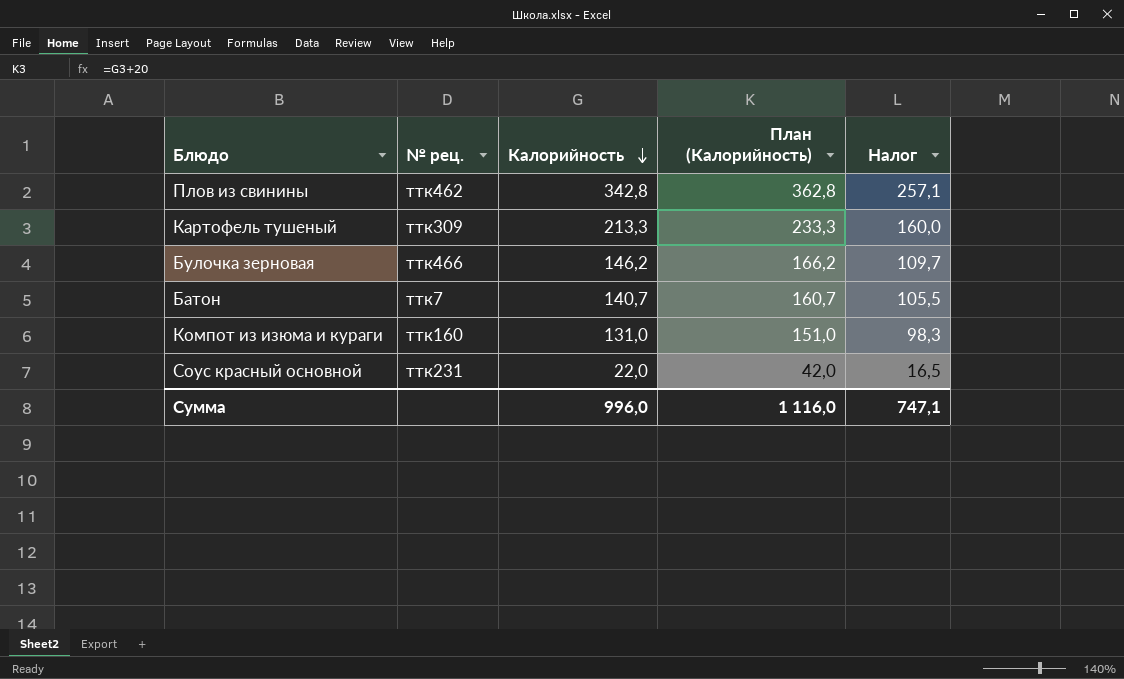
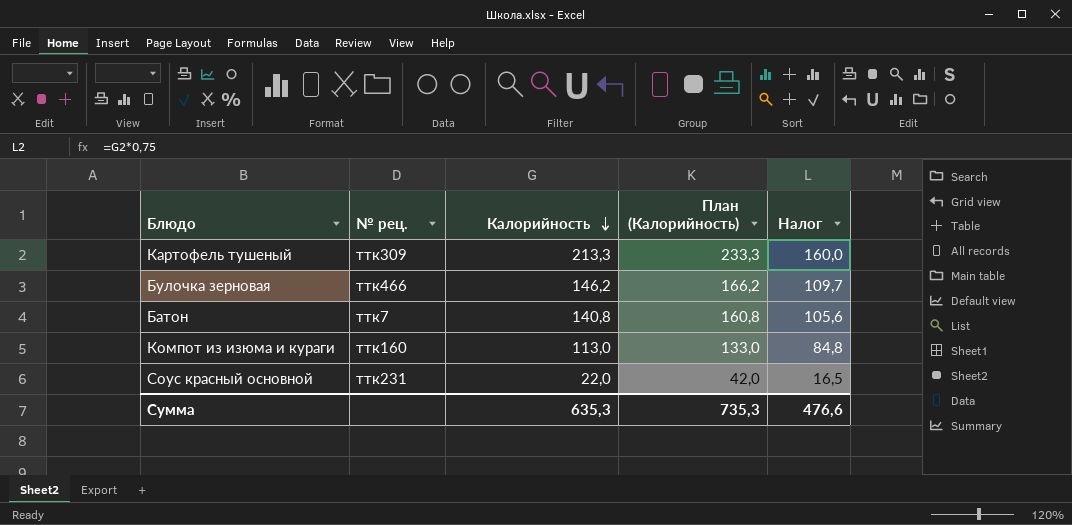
row Плов из свинины: ттк462 | 342,8 | 362,8 | 257,1 -> none
Батон | Калорийность: 140,7 -> 140,8
Батон | План (Калорийность): 160,7 -> 160,8
Батон | Налог: 105,5 -> 105,6
Компот из изюма и кураги | Калорийность: 131,0 -> 113,0
Компот из изюма и кураги | План (Калорийность): 151,0 -> 133,0
Компот из изюма и кураги | Налог: 98,3 -> 84,8
Сумма | Калорийность: 996,0 -> 635,3
Сумма | План (Калорийность): 1 116,0 -> 735,3
Сумма | Налог: 747,1 -> 476,6

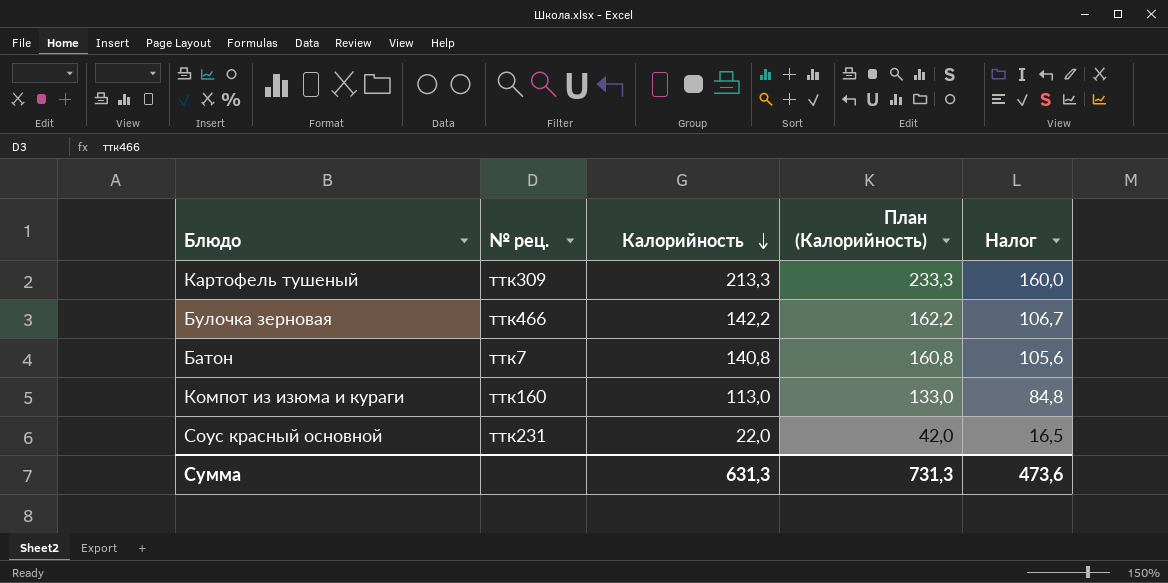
Булочка зерновая | Калорийность: 146,2 -> 142,2
Булочка зерновая | План (Калорийность): 166,2 -> 162,2
Булочка зерновая | Налог: 109,7 -> 106,7
Сумма | Калорийность: 635,3 -> 631,3
Сумма | План (Калорийность): 735,3 -> 731,3
Сумма | Налог: 476,6 -> 473,6

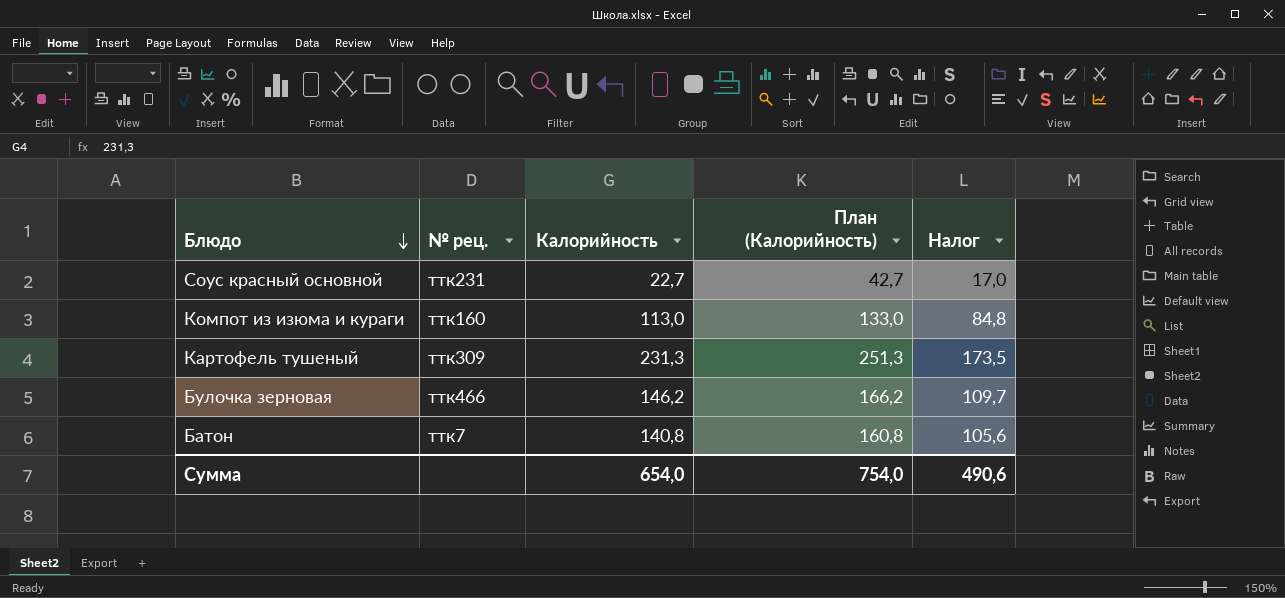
row order: Калорийность descending -> Блюдо descending
Соус красный основной | Калорийность: 22,0 -> 22,7
Соус красный основной | План (Калорийность): 42,0 -> 42,7
Соус красный основной | Налог: 16,5 -> 17,0
Картофель тушеный | Калорийность: 213,3 -> 231,3
Картофель тушеный | План (Калорийность): 233,3 -> 251,3
Картофель тушеный | Налог: 160,0 -> 173,5
Булочка зерновая | Калорийность: 142,2 -> 146,2
Булочка зерновая | План (Калорийность): 162,2 -> 166,2
Булочка зерновая | Налог: 106,7 -> 109,7
Сумма | Калорийность: 631,3 -> 654,0
Сумма | План (Калорийность): 731,3 -> 754,0
Сумма | Налог: 473,6 -> 490,6

